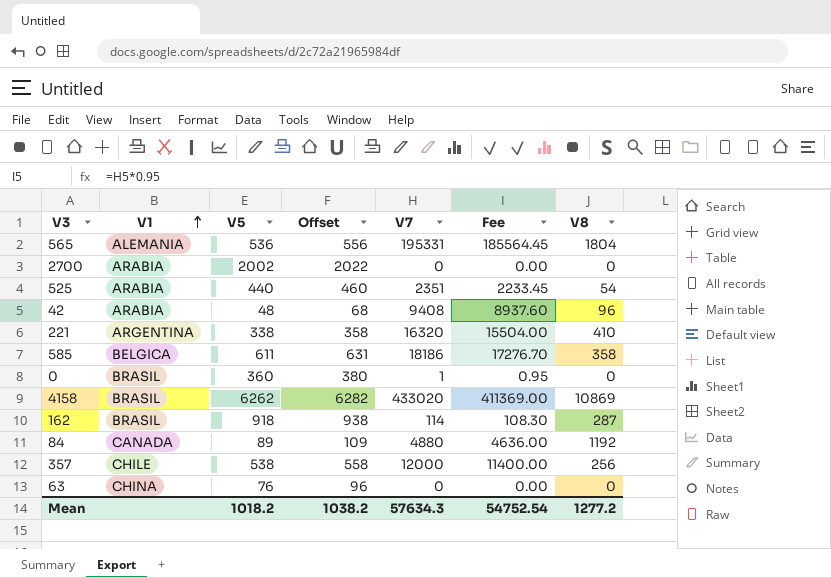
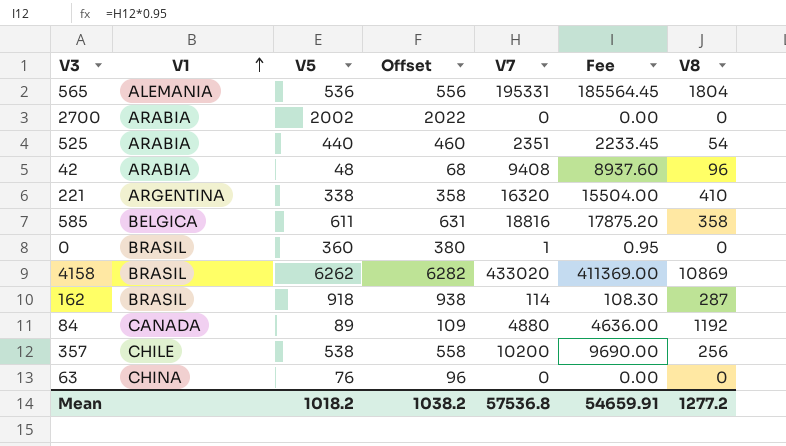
585 | V7: 18186 -> 18816
585 | Fee: 17276.70 -> 17875.20
357 | V7: 12000 -> 10200
357 | Fee: 11400.00 -> 9690.00
Mean | V7: 57634.3 -> 57536.8
Mean | Fee: 54752.54 -> 54659.91

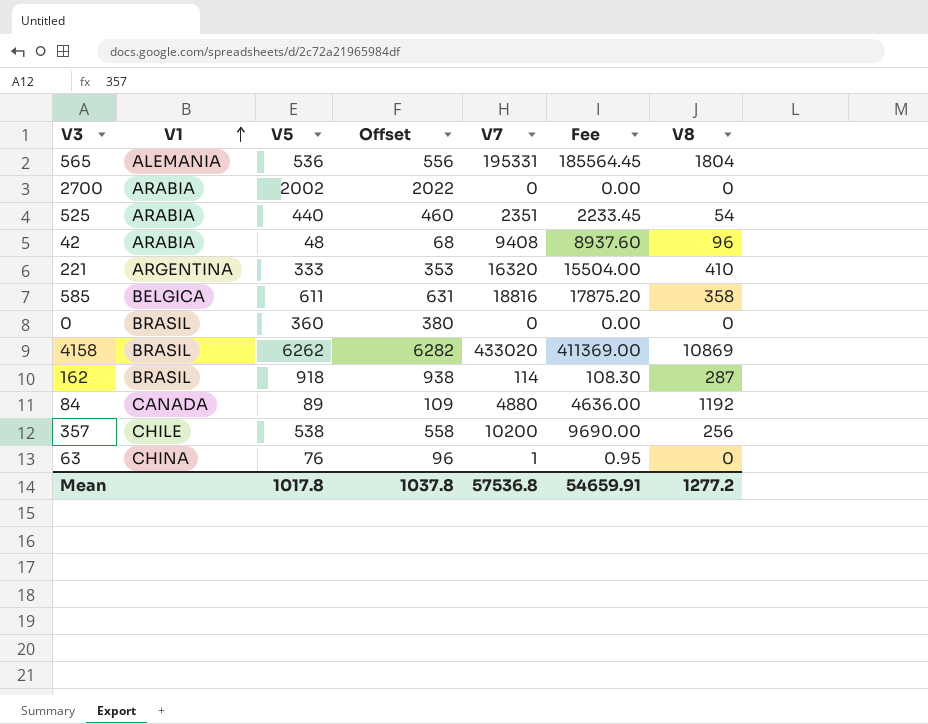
221 | V5: 338 -> 333
221 | Offset: 358 -> 353
0 | V7: 1 -> 0
0 | Fee: 0.95 -> 0.00
63 | V7: 0 -> 1
63 | Fee: 0.00 -> 0.95
Mean | V5: 1018.2 -> 1017.8
Mean | Offset: 1038.2 -> 1037.8

